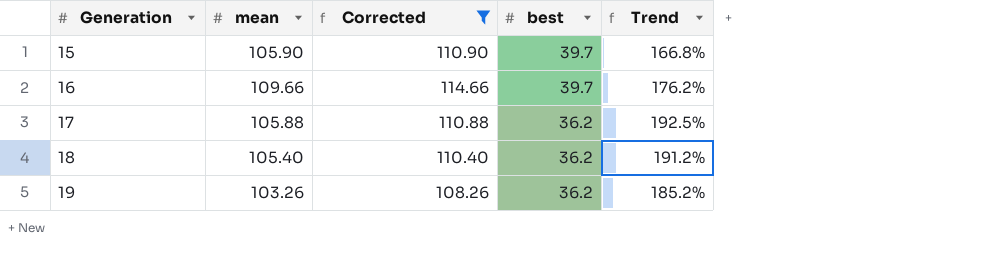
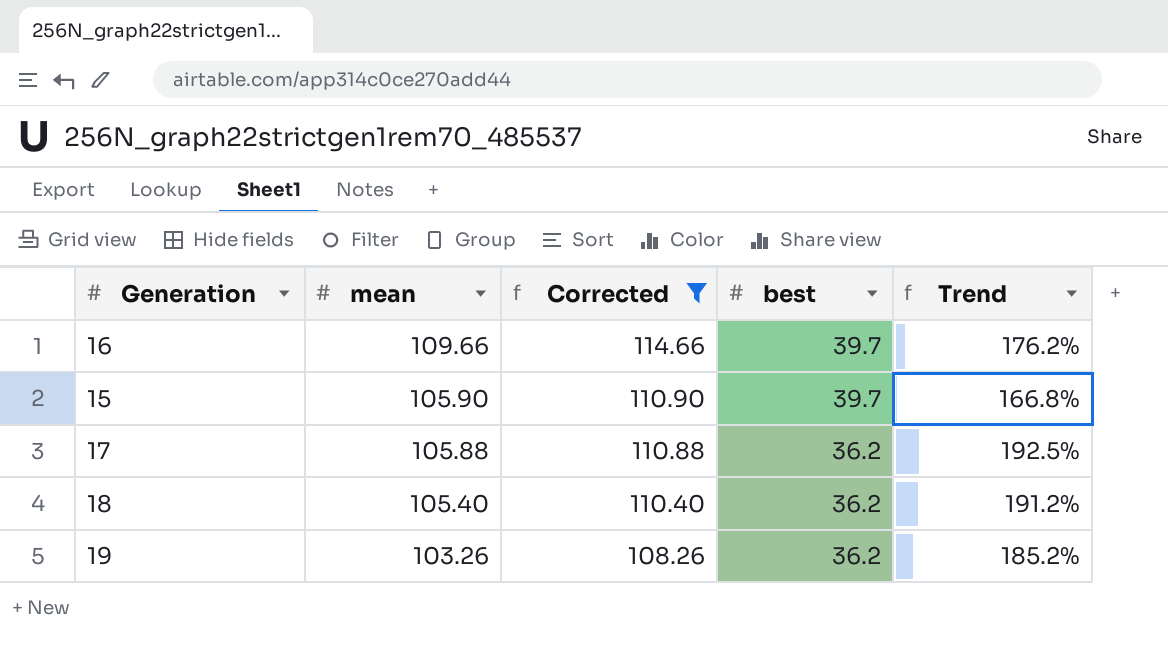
row order: Generation ascending -> mean descending

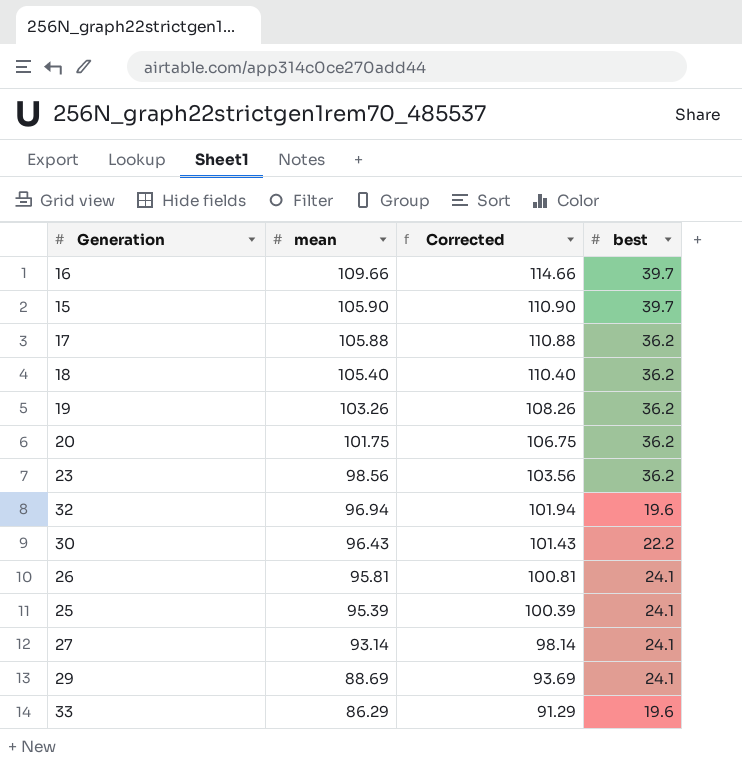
filter: Corrected >= 108.26 -> none
column Trend | formula: ([mean] - [best]) / [best] -> none

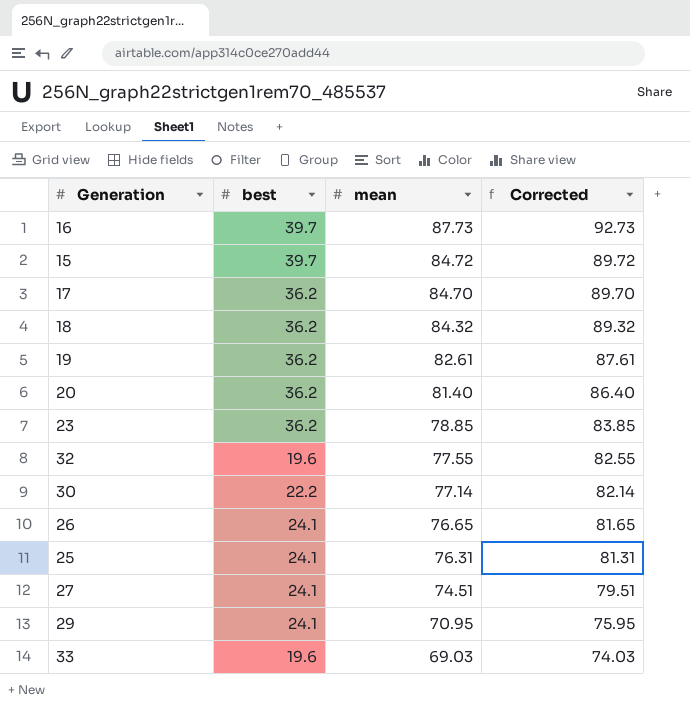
column best | position: 4 -> 2
16 | mean: 109.66 -> 87.73
16 | Corrected: 114.66 -> 92.73
15 | mean: 105.90 -> 84.72
15 | Corrected: 110.90 -> 89.72
17 | mean: 105.88 -> 84.70
17 | Corrected: 110.88 -> 89.70
18 | mean: 105.40 -> 84.32
18 | Corrected: 110.40 -> 89.32
19 | mean: 103.26 -> 82.61
19 | Corrected: 108.26 -> 87.61
20 | mean: 101.75 -> 81.40
20 | Corrected: 106.75 -> 86.40
23 | mean: 98.56 -> 78.85
23 | Corrected: 103.56 -> 83.85
32 | mean: 96.94 -> 77.55
32 | Corrected: 101.94 -> 82.55
30 | mean: 96.43 -> 77.14
30 | Corrected: 101.43 -> 82.14
26 | mean: 95.81 -> 76.65
26 | Corrected: 100.81 -> 81.65
25 | mean: 95.39 -> 76.31
25 | Corrected: 100.39 -> 81.31
27 | mean: 93.14 -> 74.51
27 | Corrected: 98.14 -> 79.51
29 | mean: 88.69 -> 70.95
29 | Corrected: 93.69 -> 75.95
33 | mean: 86.29 -> 69.03
33 | Corrected: 91.29 -> 74.03

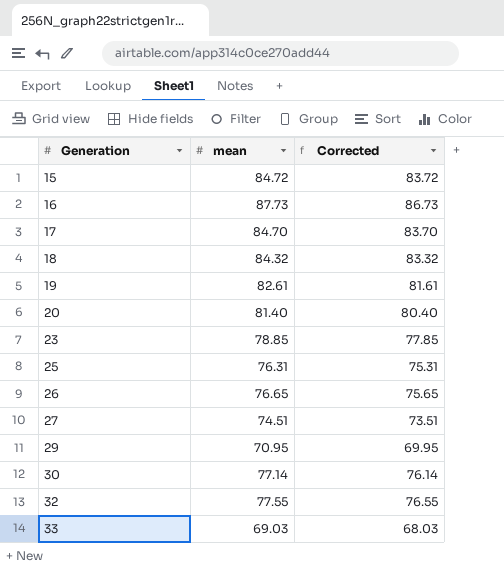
row order: mean descending -> Generation ascending
column best | position: 2 -> none
column Corrected | formula: [mean] + 5 -> [mean] - 1

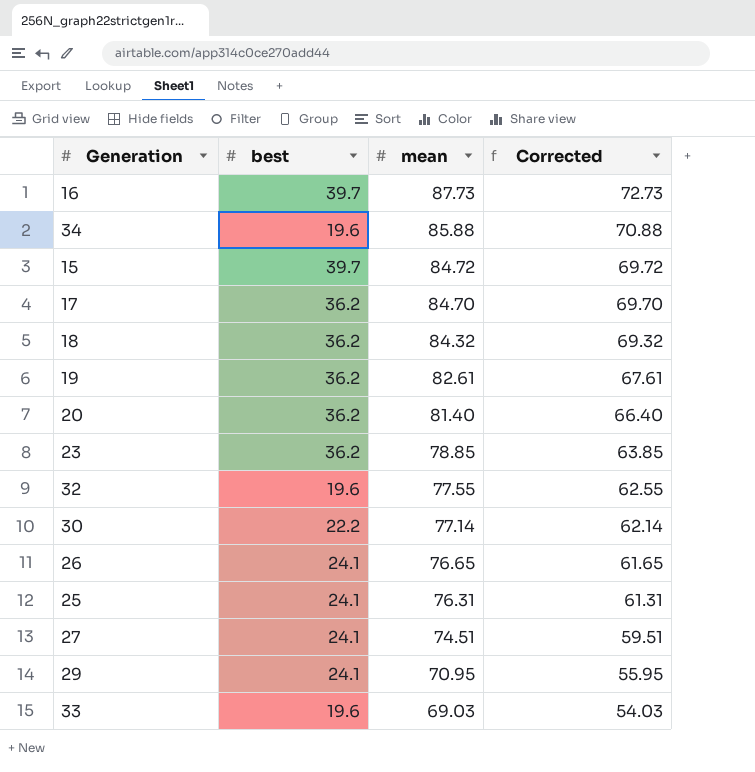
row order: Generation ascending -> mean descending
column best | position: none -> 2
column Corrected | formula: [mean] - 1 -> [mean] - 15
row 34: none -> 19.6 | 85.88 | 70.88

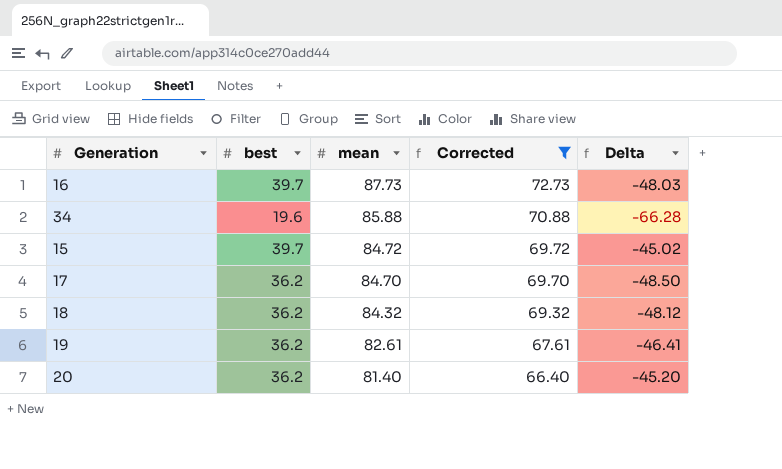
filter: none -> Corrected >= 66.40
column Delta | formula: none -> [best] - [mean]

